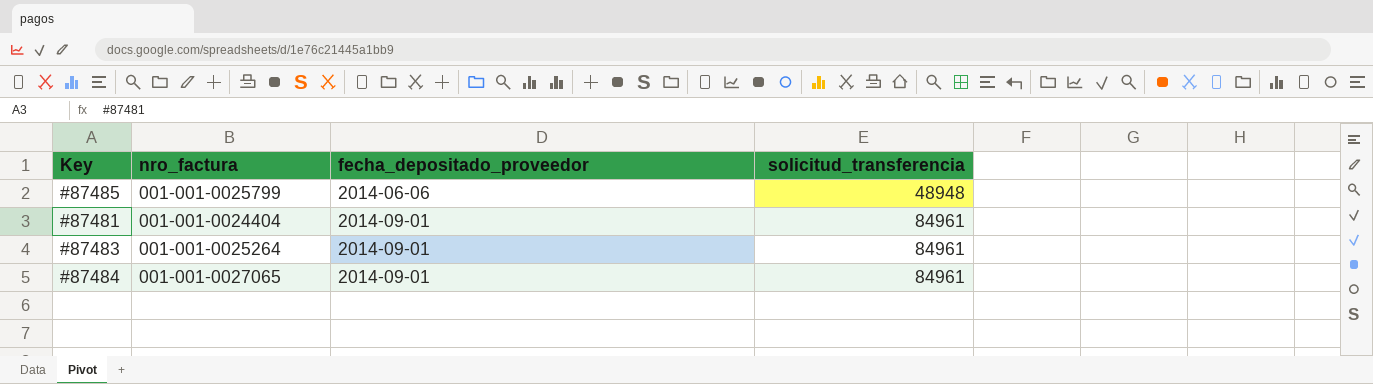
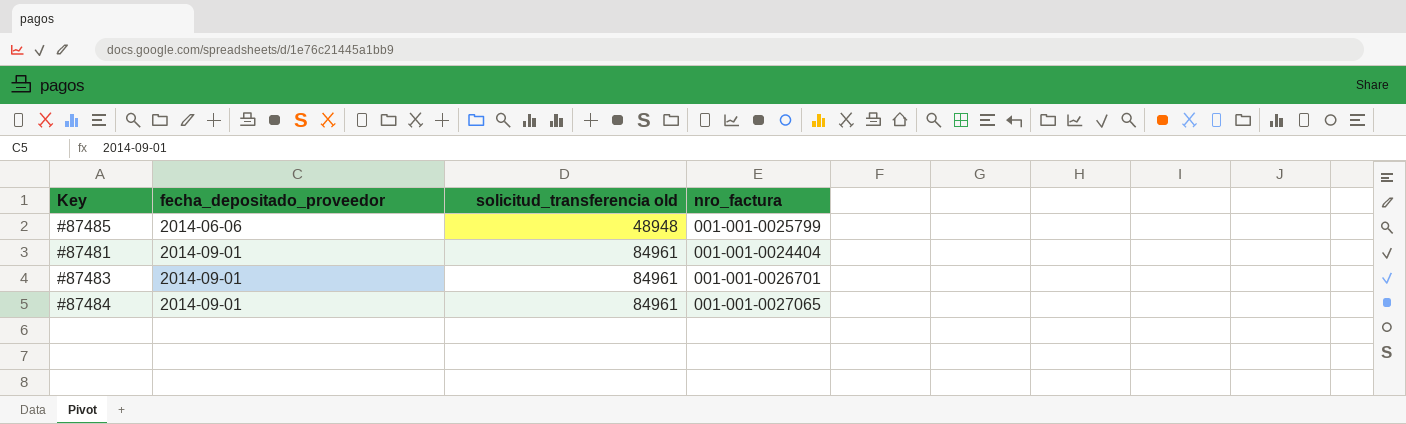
column name: solicitud_transferencia -> solicitud_transferencia old
column nro_factura | position: 2 -> 4
#87483 | nro_factura: 001-001-0025264 -> 001-001-0026701

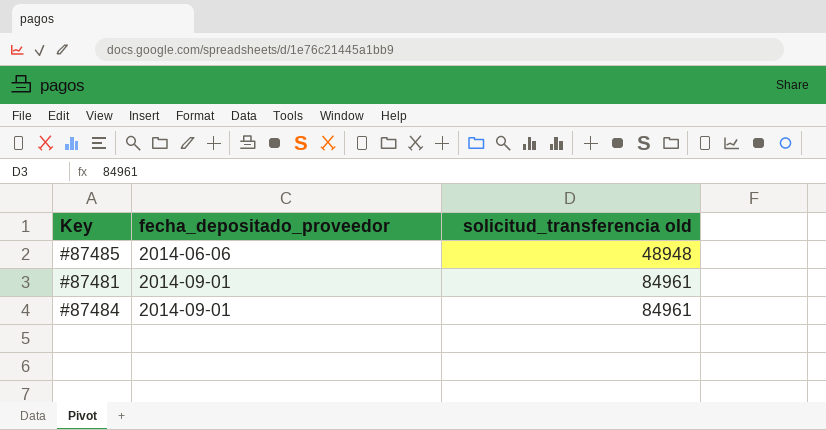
column nro_factura | position: 4 -> none
row #87483: 2014-09-01 | 84961 | 001-001-0026701 -> none

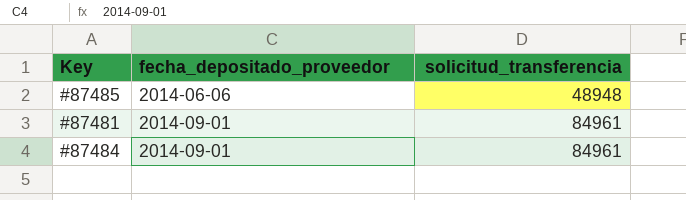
column name: solicitud_transferencia old -> solicitud_transferencia

